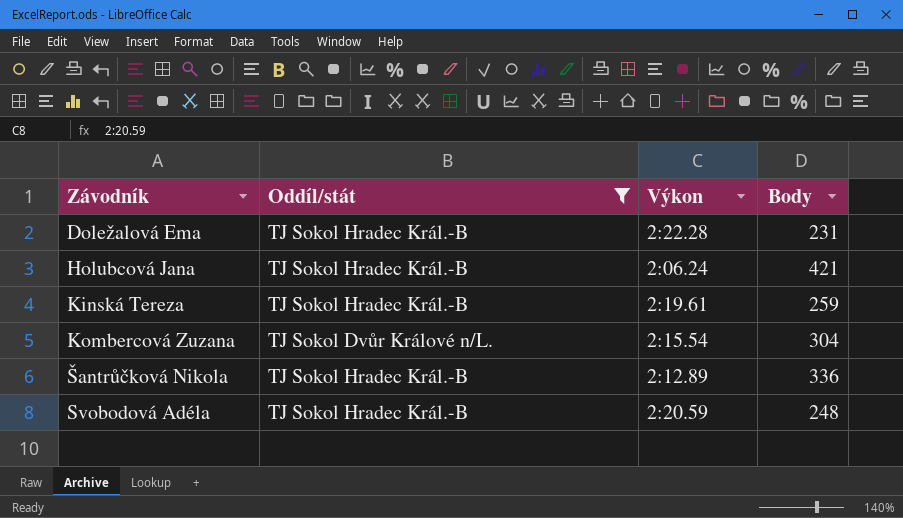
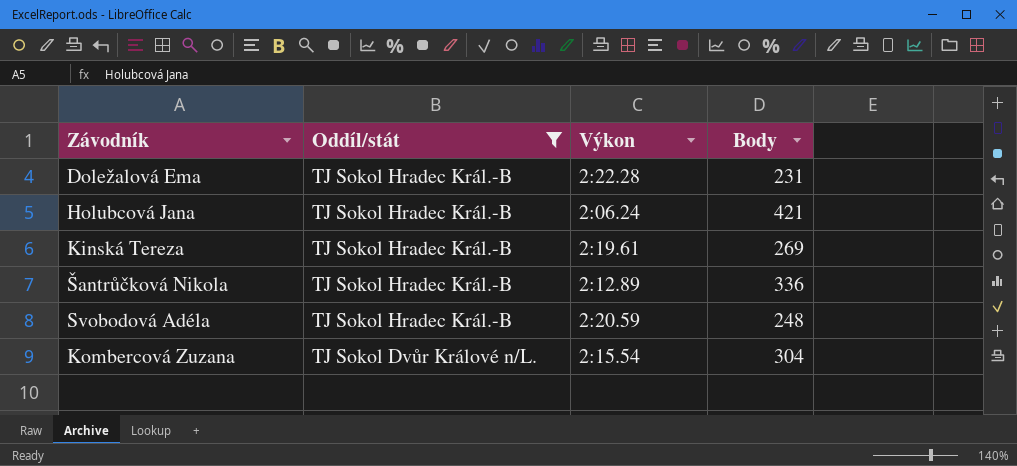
row order: Závodník ascending -> Oddíl/stát descending
Kinská Tereza | Body: 259 -> 269

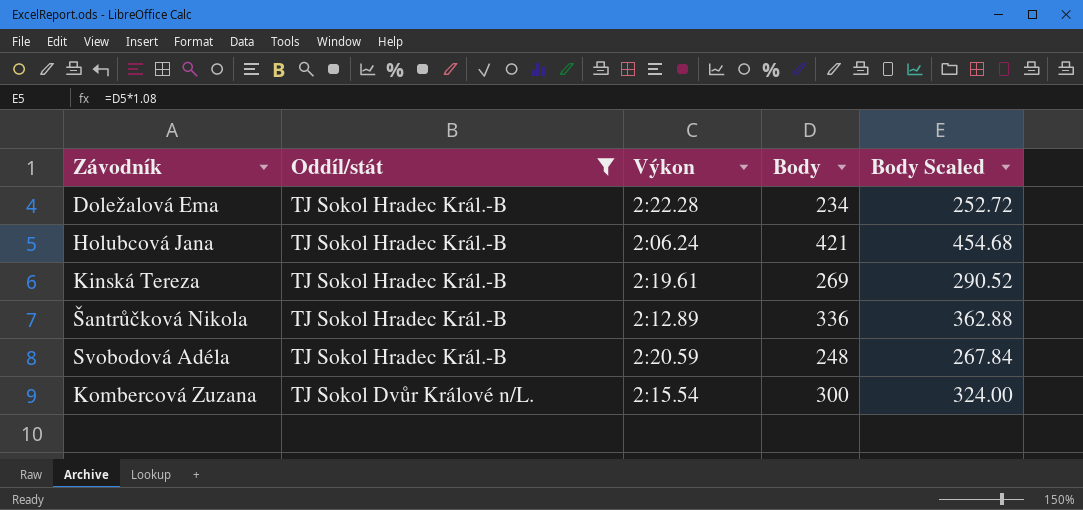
column Body Scaled | formula: none -> [Body] * 1.08
Doležalová Ema | Body: 231 -> 234
Kombercová Zuzana | Body: 304 -> 300

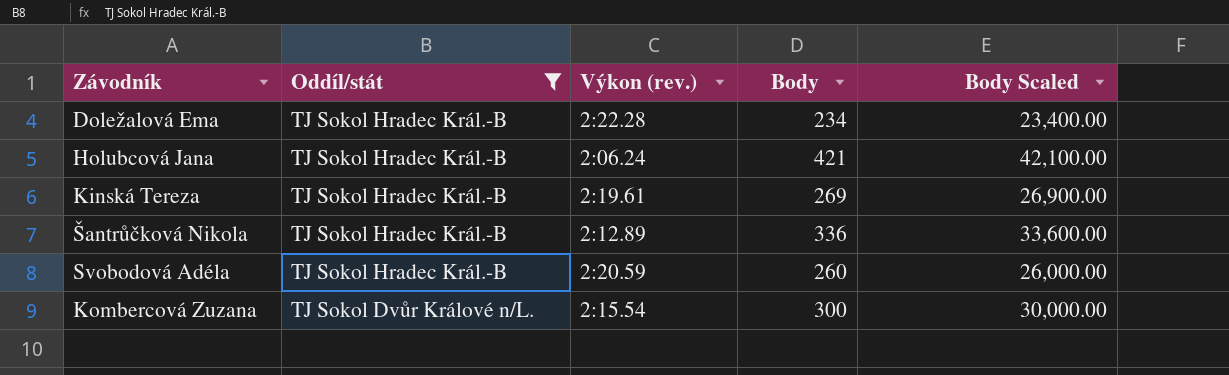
column name: Výkon -> Výkon (rev.)
column Body Scaled | formula: [Body] * 1.08 -> [Body] * 100
Svobodová Adéla | Body: 248 -> 260

